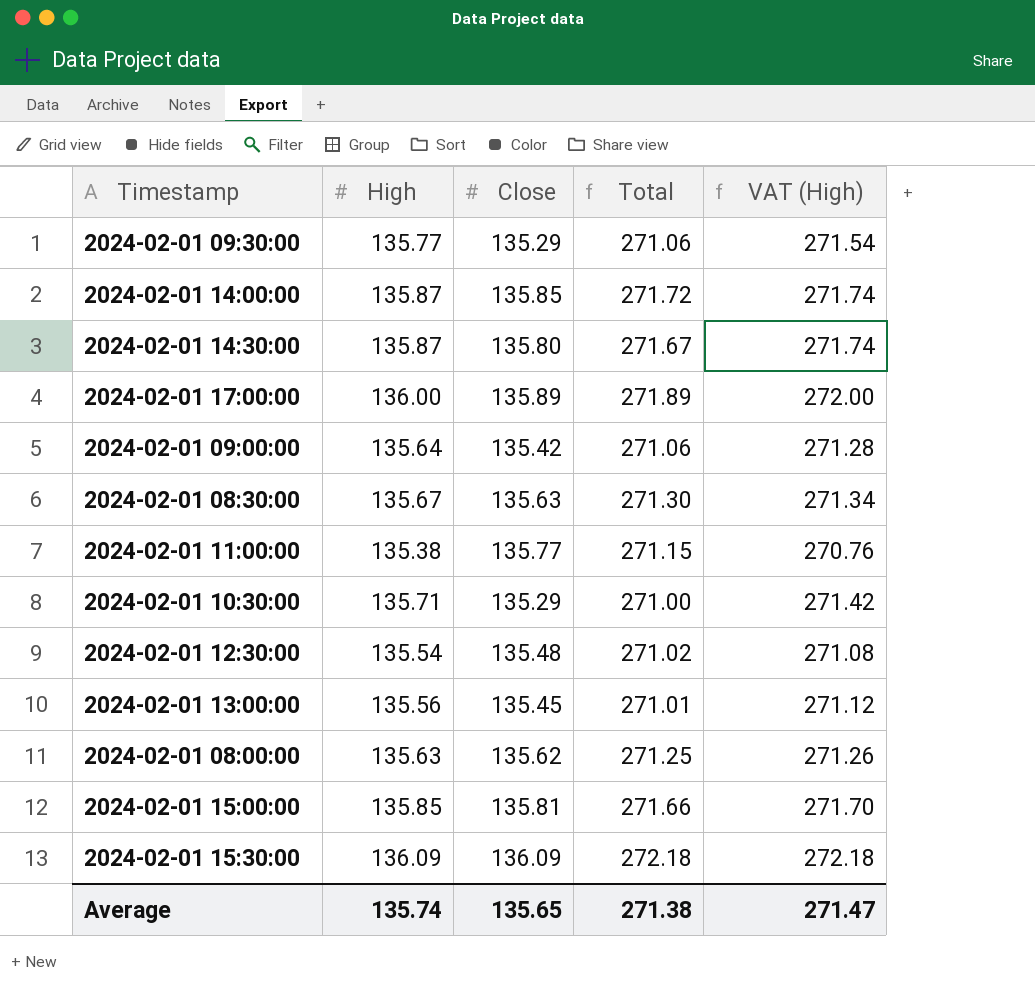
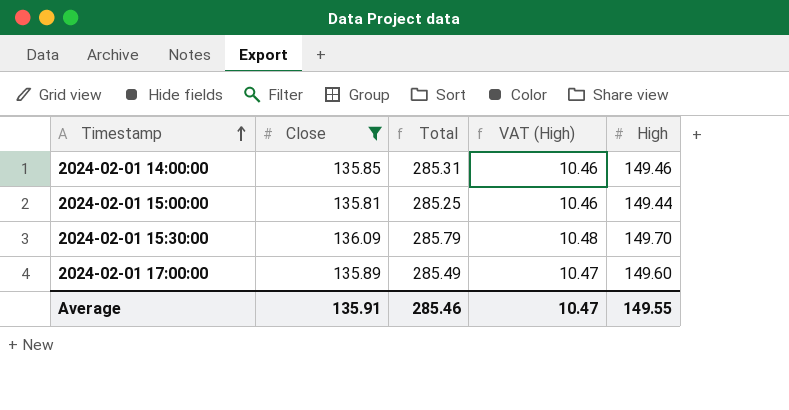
filter: none -> Close >= 135.81
row order: none -> Timestamp ascending
column VAT (High) | formula: [High] * 2 -> [High] * 0.07
column High | position: 2 -> 5
2024-02-01 14:00:00 | Total: 271.72 -> 285.31
2024-02-01 14:00:00 | High: 135.87 -> 149.46
2024-02-01 15:00:00 | Total: 271.66 -> 285.25
2024-02-01 15:00:00 | High: 135.85 -> 149.44
2024-02-01 15:30:00 | Total: 272.18 -> 285.79
2024-02-01 15:30:00 | High: 136.09 -> 149.70
2024-02-01 17:00:00 | Total: 271.89 -> 285.49
2024-02-01 17:00:00 | High: 136.00 -> 149.60
Average | Close: 135.65 -> 135.91
Average | Total: 271.38 -> 285.46
Average | VAT (High): 271.47 -> 10.47
Average | High: 135.74 -> 149.55

